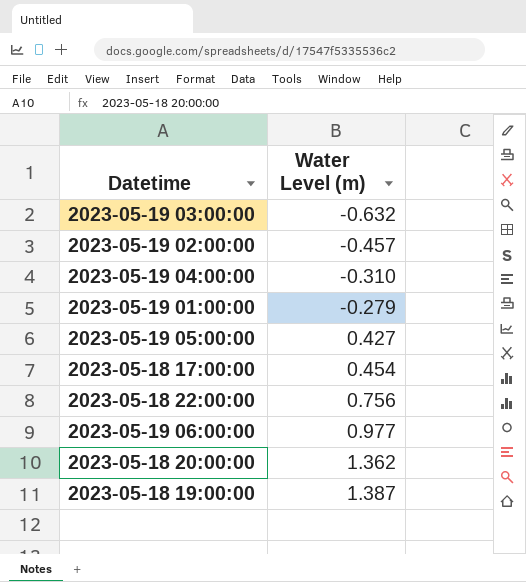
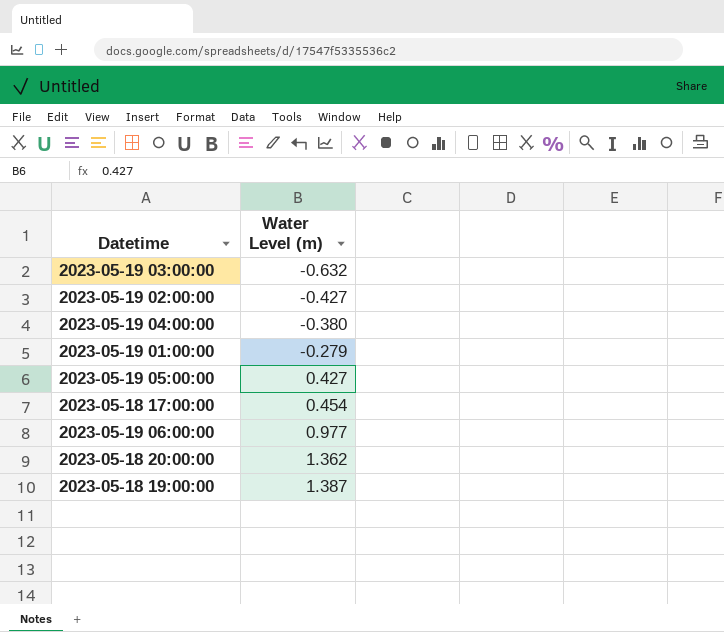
row 2023-05-18 22:00:00: 0.756 -> none
2023-05-19 02:00:00 | Water Level (m): -0.457 -> -0.427
2023-05-19 04:00:00 | Water Level (m): -0.310 -> -0.380

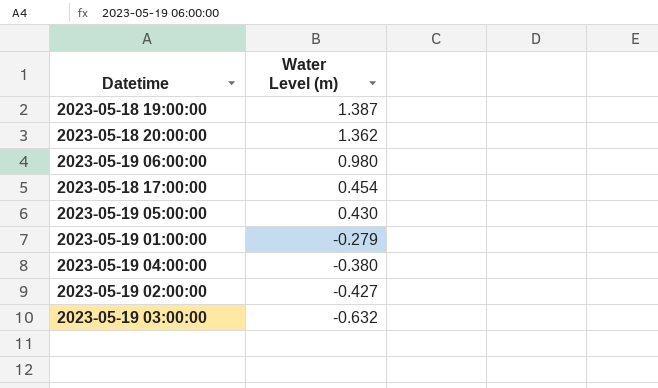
row order: Water Level (m) ascending -> Water Level (m) descending
2023-05-19 06:00:00 | Water Level (m): 0.977 -> 0.980
2023-05-19 05:00:00 | Water Level (m): 0.427 -> 0.430

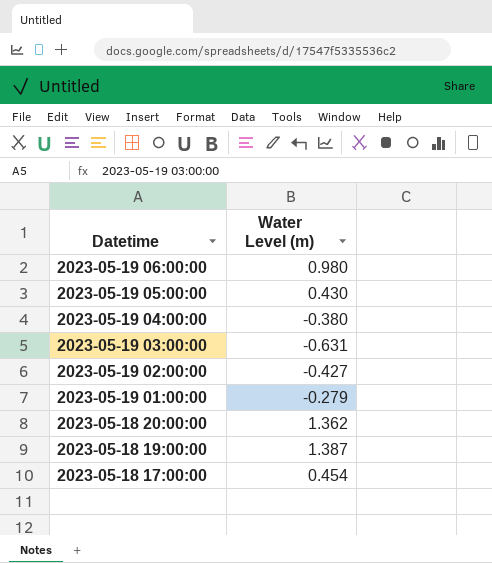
row order: Water Level (m) descending -> Datetime descending
2023-05-19 03:00:00 | Water Level (m): -0.632 -> -0.631

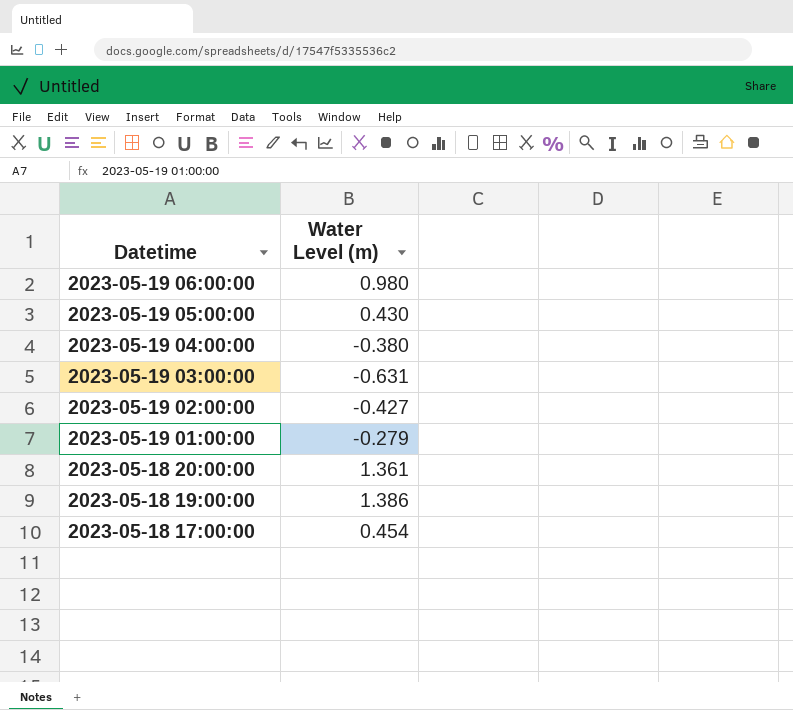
2023-05-18 20:00:00 | Water Level (m): 1.362 -> 1.361
2023-05-18 19:00:00 | Water Level (m): 1.387 -> 1.386

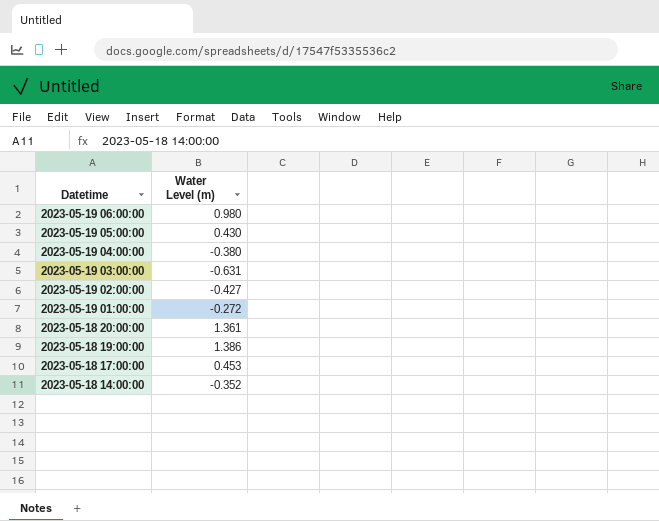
2023-05-19 01:00:00 | Water Level (m): -0.279 -> -0.272
2023-05-18 17:00:00 | Water Level (m): 0.454 -> 0.453
row 2023-05-18 14:00:00: none -> -0.352

